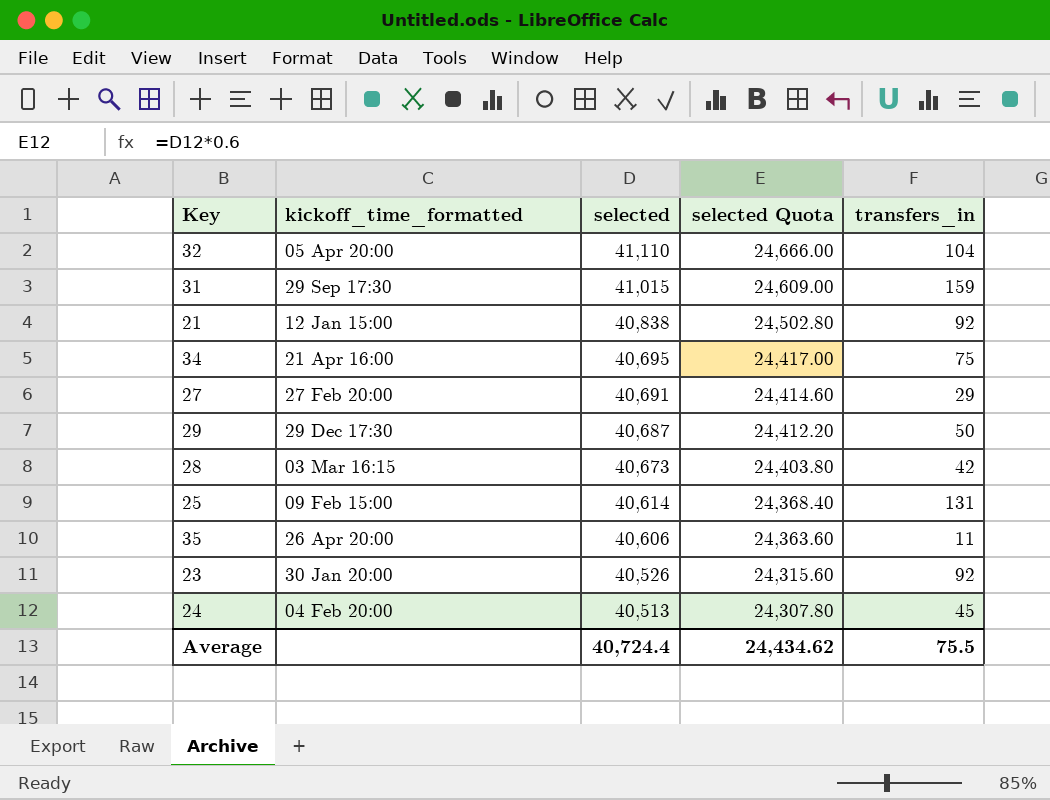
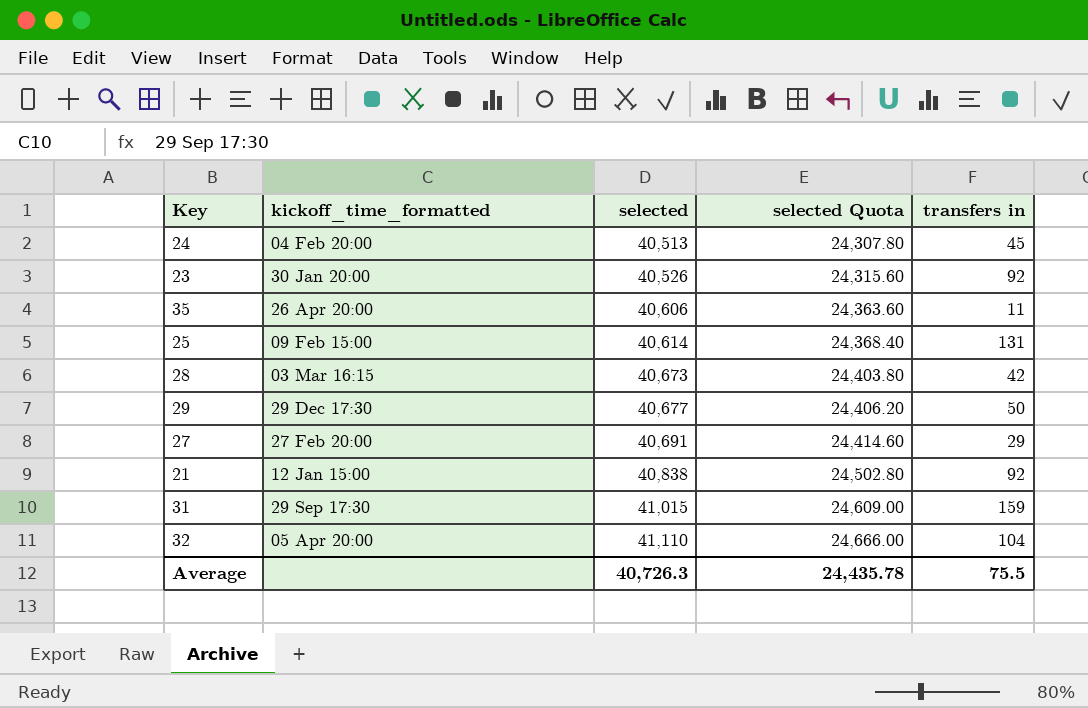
row order: selected descending -> selected ascending
column name: transfers_in -> transfers in
row 34: 21 Apr 16:00 | 40,695 | 24,417.00 | 75 -> none
29 | selected: 40,687 -> 40,677
29 | selected Quota: 24,412.20 -> 24,406.20
Average | selected: 40,724.4 -> 40,726.3
Average | selected Quota: 24,434.62 -> 24,435.78

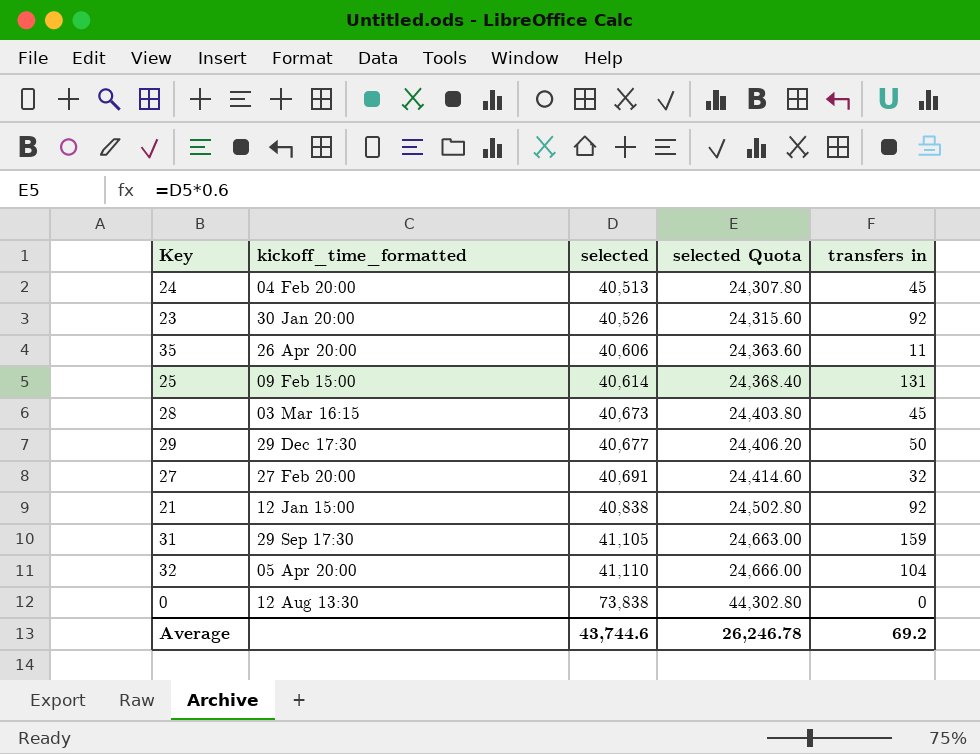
28 | transfers in: 42 -> 45
27 | transfers in: 29 -> 32
31 | selected: 41,015 -> 41,105
31 | selected Quota: 24,609.00 -> 24,663.00
row 0: none -> 12 Aug 13:30 | 73,838 | 44,302.80 | 0
Average | selected: 40,726.3 -> 43,744.6
Average | selected Quota: 24,435.78 -> 26,246.78
Average | transfers in: 75.5 -> 69.2

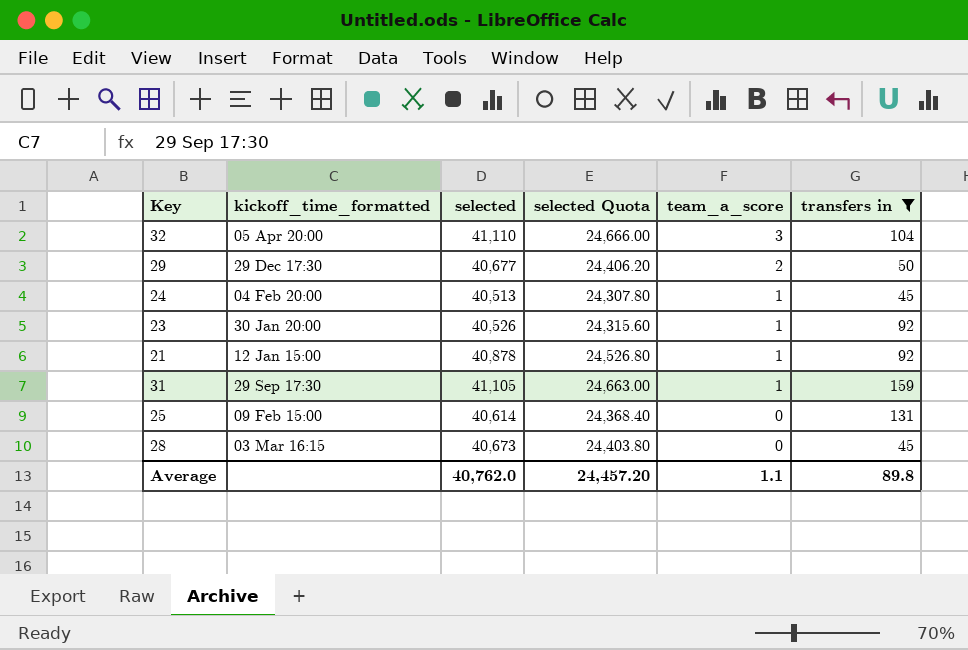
filter: none -> transfers in >= 45
row order: selected ascending -> team_a_score descending
column team_a_score | position: none -> 5
21 | selected: 40,838 -> 40,878
21 | selected Quota: 24,502.80 -> 24,526.80
Average | selected: 43,744.6 -> 40,762.0
Average | selected Quota: 26,246.78 -> 24,457.20
Average | transfers in: 69.2 -> 89.8

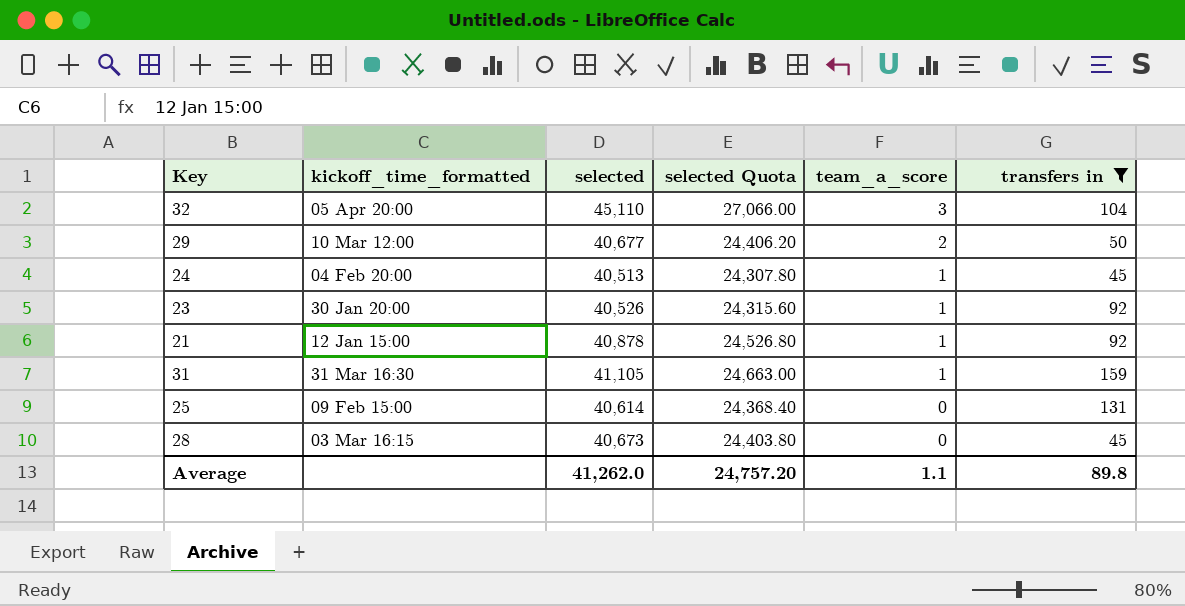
32 | selected: 41,110 -> 45,110
32 | selected Quota: 24,666.00 -> 27,066.00
29 | kickoff_time_formatted: 29 Dec 17:30 -> 10 Mar 12:00
31 | kickoff_time_formatted: 29 Sep 17:30 -> 31 Mar 16:30
Average | selected: 40,762.0 -> 41,262.0
Average | selected Quota: 24,457.20 -> 24,757.20

